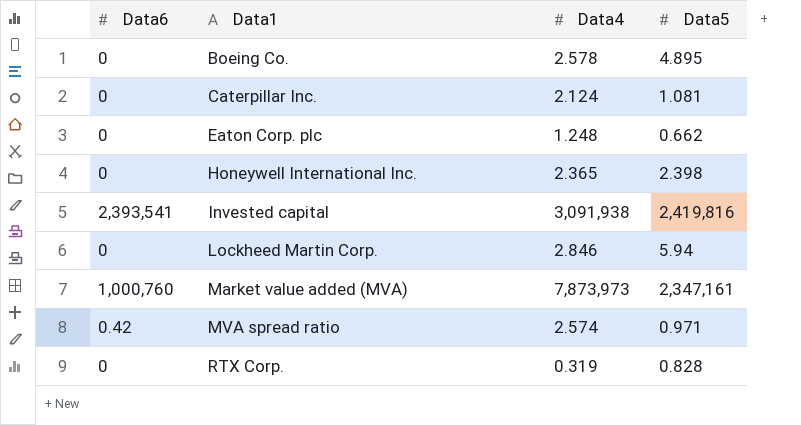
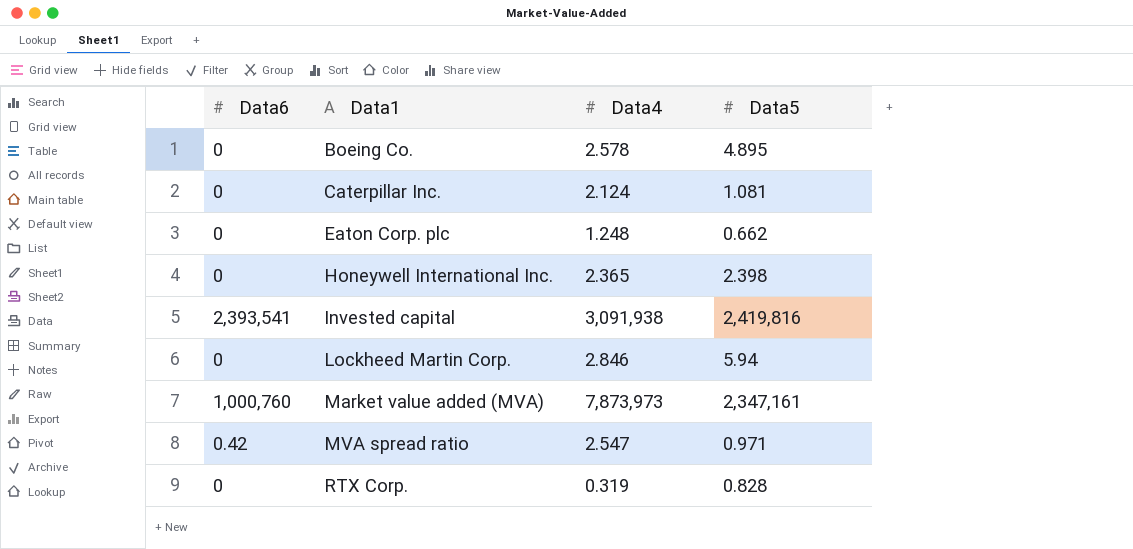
MVA spread ratio | Data4: 2.574 -> 2.547

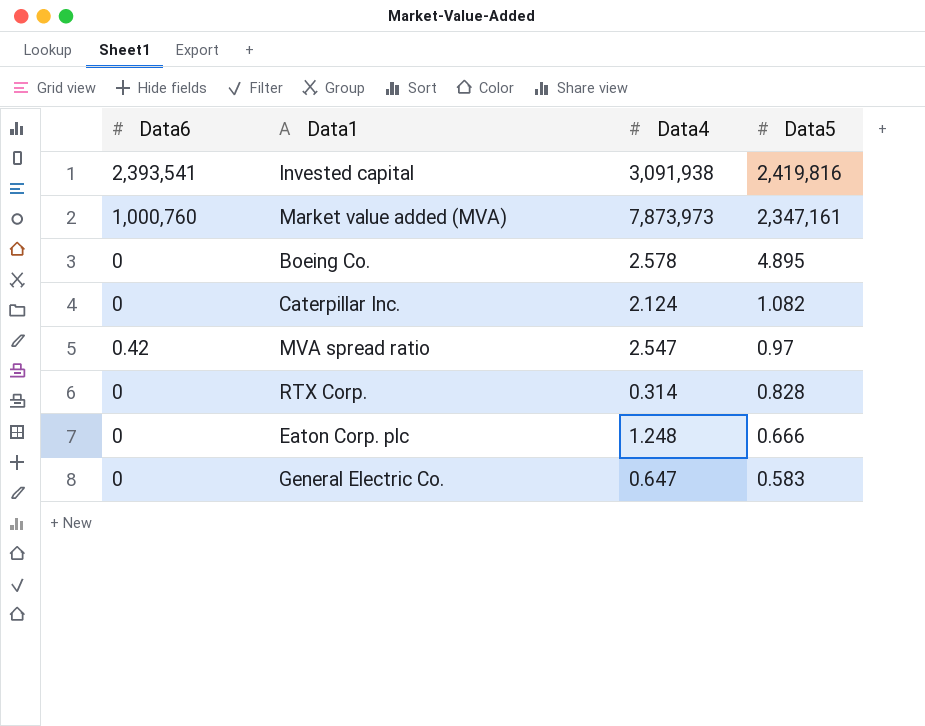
row order: Data1 ascending -> Data5 descending
row Honeywell International Inc.: 0 | 2.365 | 2.398 -> none
row Lockheed Martin Corp.: 0 | 2.846 | 5.94 -> none
Caterpillar Inc. | Data5: 1.081 -> 1.082
MVA spread ratio | Data5: 0.971 -> 0.97
RTX Corp. | Data4: 0.319 -> 0.314
Eaton Corp. plc | Data5: 0.662 -> 0.666
row General Electric Co.: none -> 0 | 0.647 | 0.583

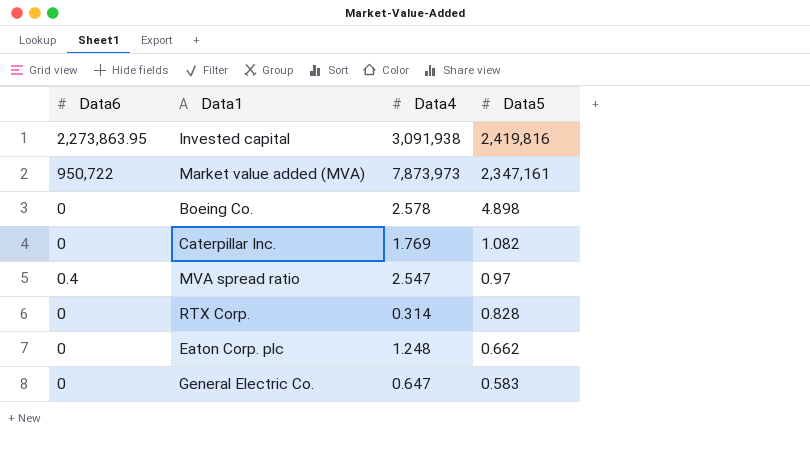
Invested capital | Data6: 2,393,541 -> 2,273,863.95
Market value added (MVA) | Data6: 1,000,760 -> 950,722
Boeing Co. | Data5: 4.895 -> 4.898
Caterpillar Inc. | Data4: 2.124 -> 1.769
MVA spread ratio | Data6: 0.42 -> 0.4
Eaton Corp. plc | Data5: 0.666 -> 0.662

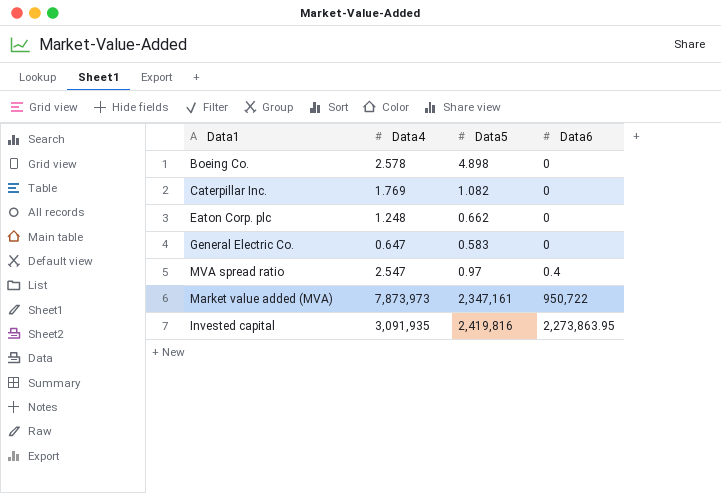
row order: Data5 descending -> Data6 ascending
column Data6 | position: 1 -> 4
row RTX Corp.: 0 | 0.314 | 0.828 -> none
Invested capital | Data4: 3,091,938 -> 3,091,935

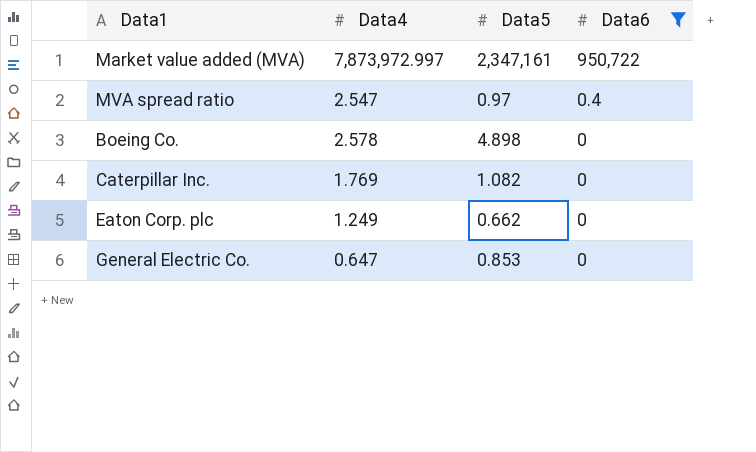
filter: none -> Data6 != 2,273,863.95
row order: Data6 ascending -> Data6 descending
Market value added (MVA) | Data4: 7,873,973 -> 7,873,972.997
Eaton Corp. plc | Data4: 1.248 -> 1.249
General Electric Co. | Data5: 0.583 -> 0.853

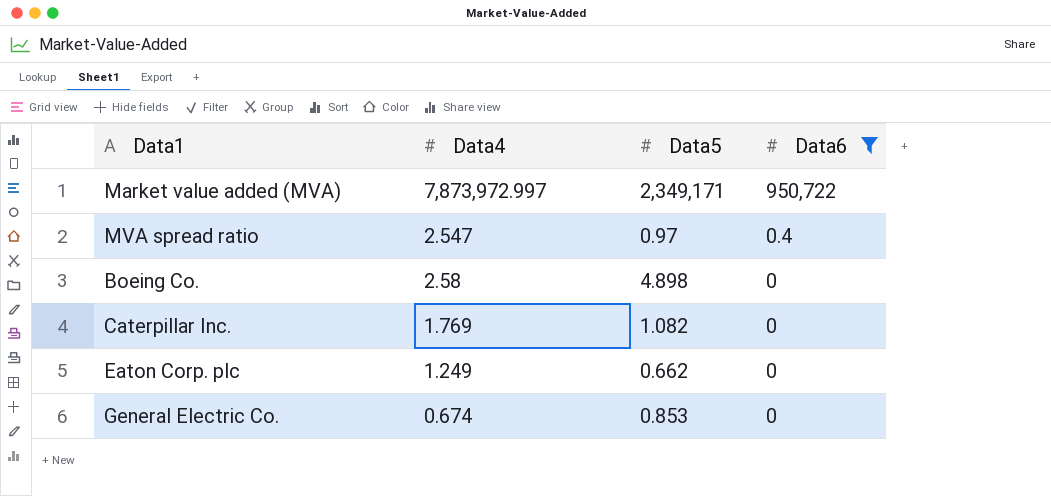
Market value added (MVA) | Data5: 2,347,161 -> 2,349,171
Boeing Co. | Data4: 2.578 -> 2.58
General Electric Co. | Data4: 0.647 -> 0.674

